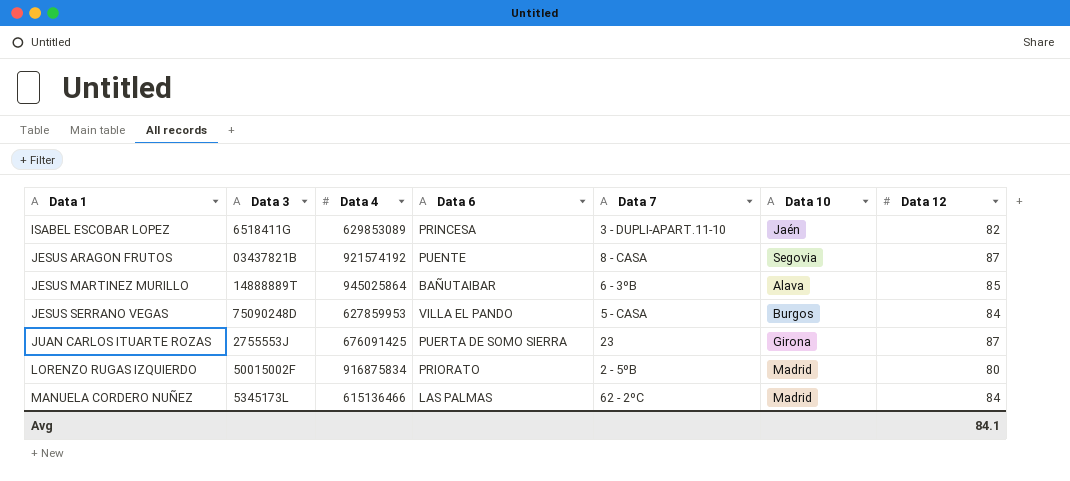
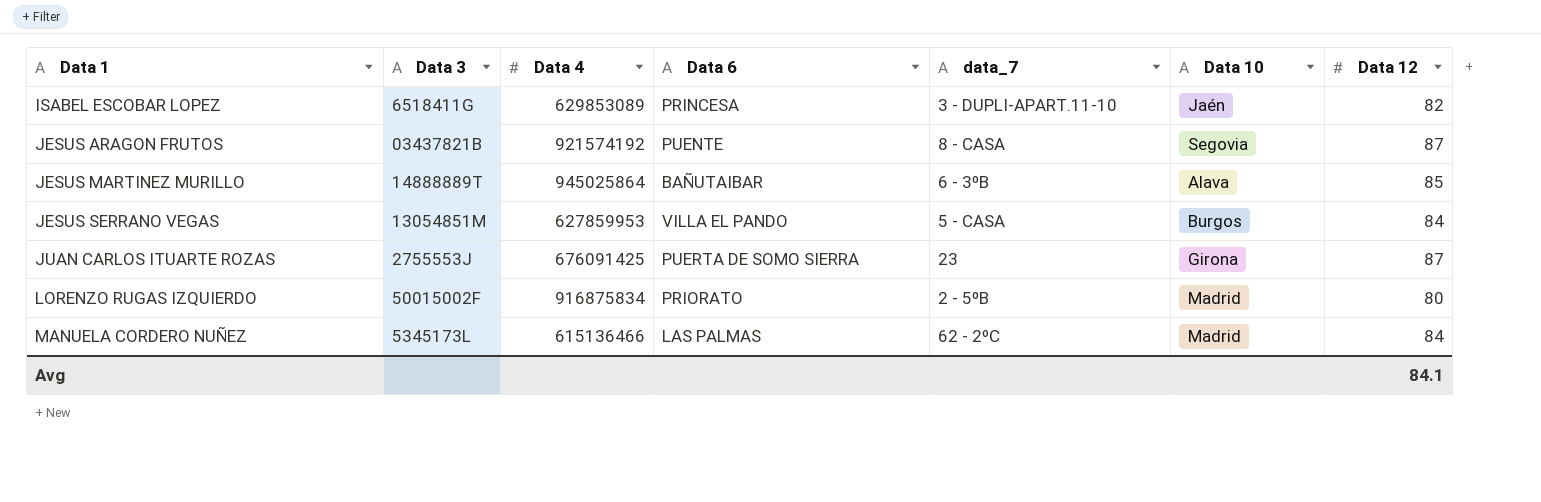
column name: Data 7 -> data_7
JESUS SERRANO VEGAS | Data 3: 75090248D -> 13054851M

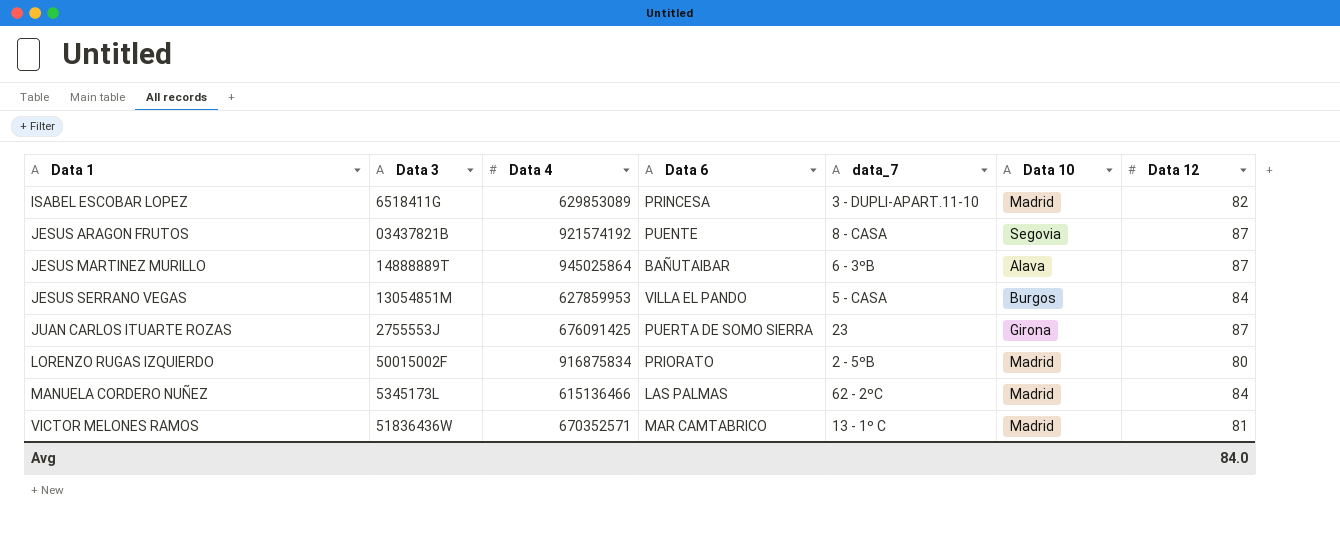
ISABEL ESCOBAR LOPEZ | Data 10: Jaén -> Madrid
JESUS MARTINEZ MURILLO | Data 12: 85 -> 87
row VICTOR MELONES RAMOS: none -> 51836436W | 670352571 | MAR CAMTABRICO | 13 - 1º C | Madrid | 81
Avg | Data 12: 84.1 -> 84.0

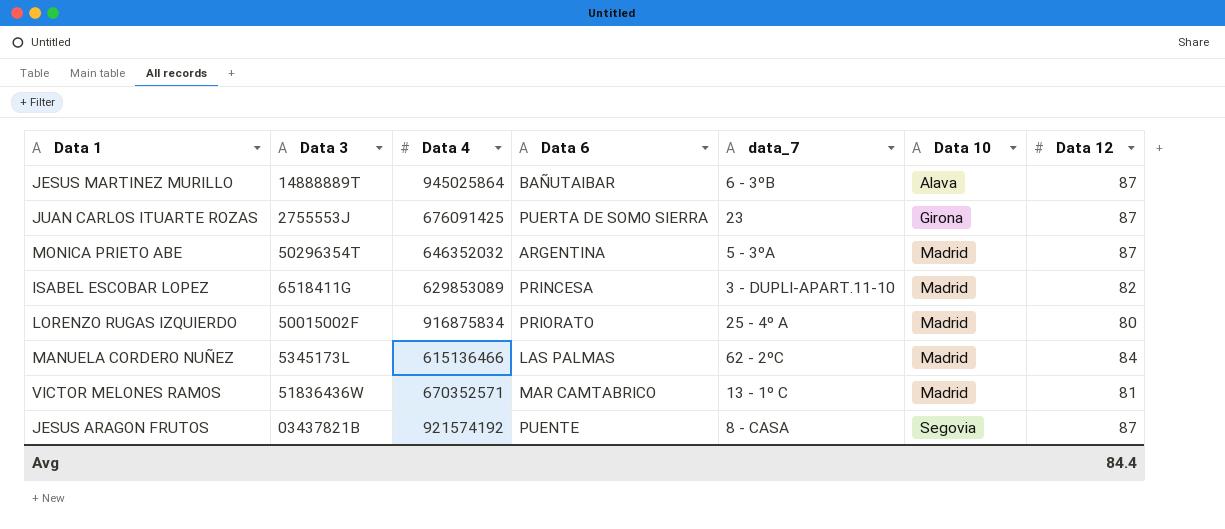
row order: Data 1 ascending -> Data 10 ascending
row JESUS SERRANO VEGAS: 13054851M | 627859953 | VILLA EL PANDO | 5 - CASA | Burgos | 84 -> none
row MONICA PRIETO ABE: none -> 50296354T | 646352032 | ARGENTINA | 5 - 3ºA | Madrid | 87
LORENZO RUGAS IZQUIERDO | data_7: 2 - 5ºB -> 25 - 4º A
Avg | Data 12: 84.0 -> 84.4

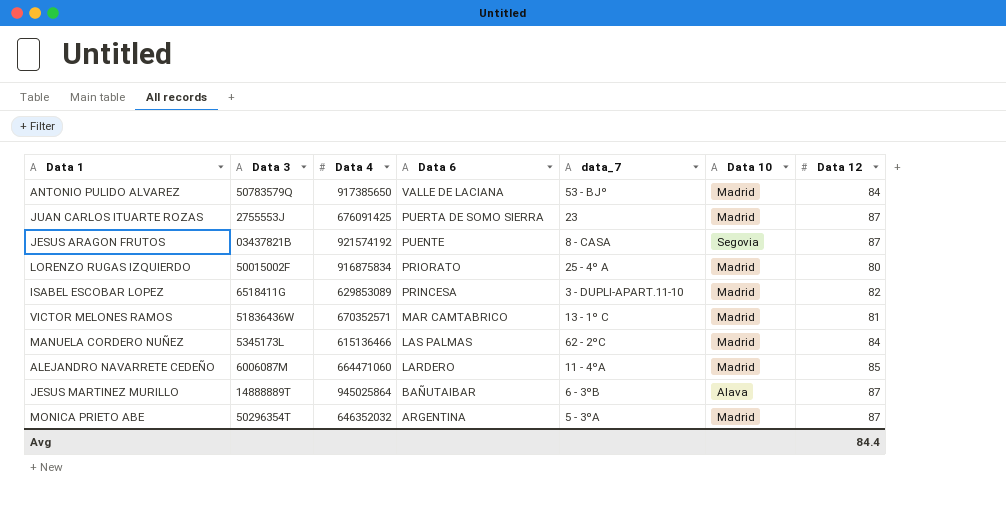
row order: Data 10 ascending -> Data 6 descending
row ANTONIO PULIDO ALVAREZ: none -> 50783579Q | 917385650 | VALLE DE LACIANA | 53 - BJº | Madrid | 84
JUAN CARLOS ITUARTE ROZAS | Data 10: Girona -> Madrid
row ALEJANDRO NAVARRETE CEDEÑO: none -> 6006087M | 664471060 | LARDERO | 11 - 4ºA | Madrid | 85

